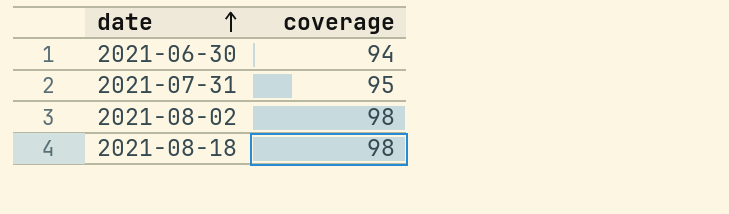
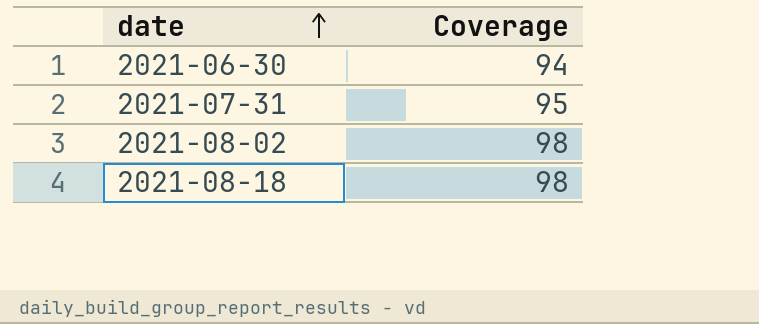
column name: coverage -> Coverage

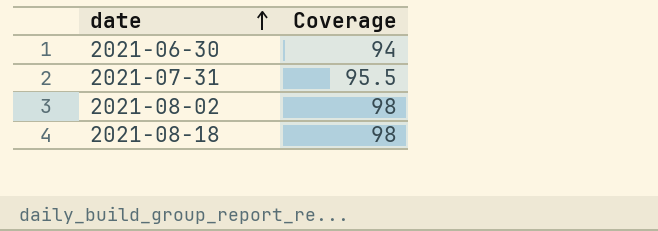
2021-07-31 | Coverage: 95 -> 95.5

